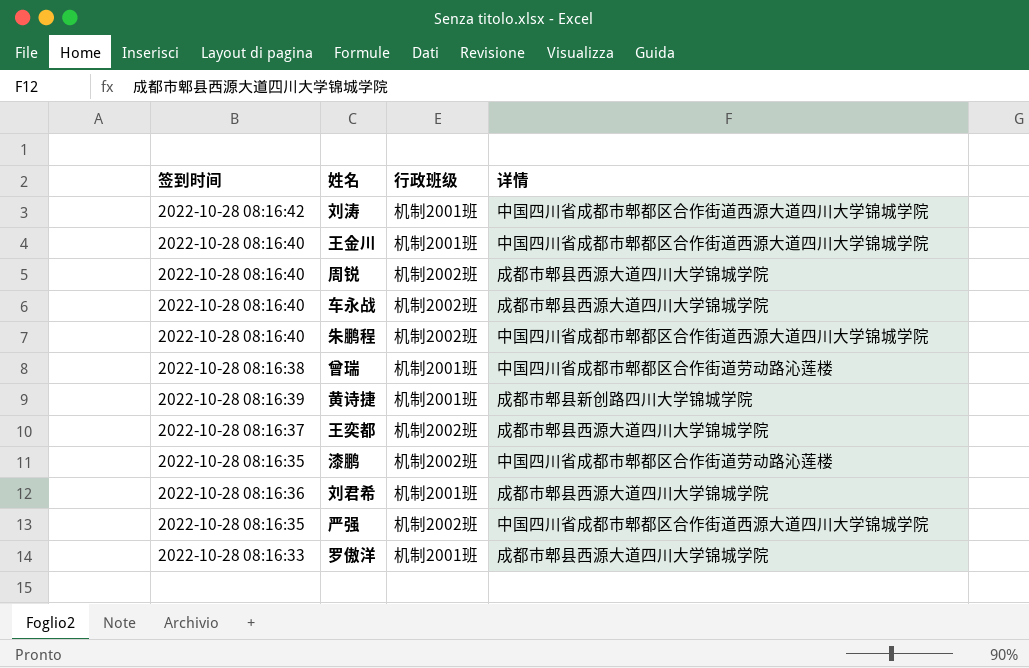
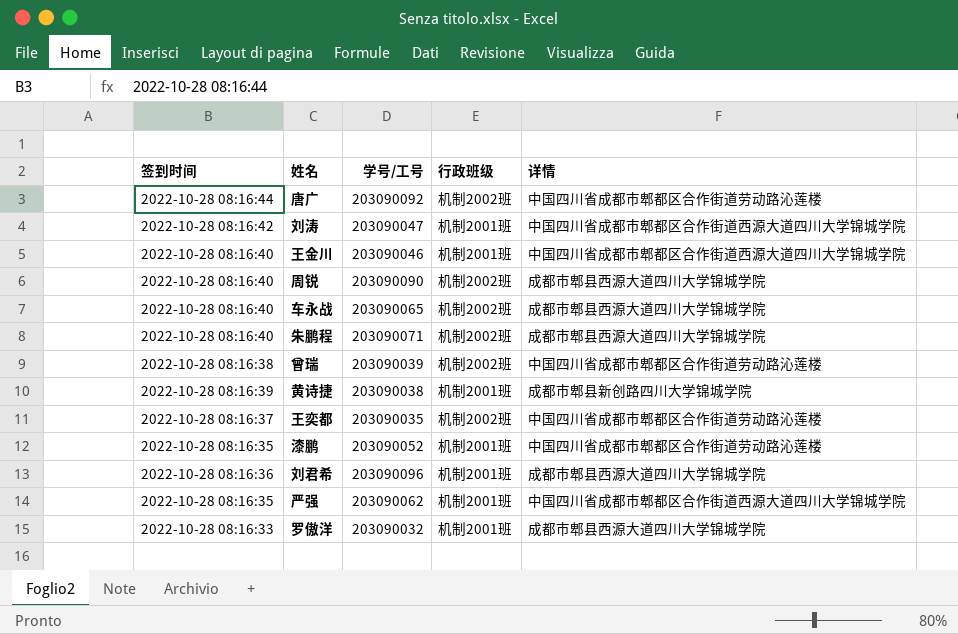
column 学号/工号 | position: none -> 3
row 唐广: none -> 2022-10-28 08:16:44 | 203090092 | 机制2002班 | 中国四川省成都市郫都区合作街道劳动路沁莲楼
朱鹏程 | 详情: 中国四川省成都市郫都区合作街道西源大道四川大学锦城学院 -> 成都市郫县西源大道四川大学锦城学院
曾瑞 | 行政班级: 机制2001班 -> 机制2002班
王奕都 | 详情: 成都市郫县西源大道四川大学锦城学院 -> 中国四川省成都市郫都区合作街道劳动路沁莲楼
漆鹏 | 行政班级: 机制2002班 -> 机制2001班
严强 | 行政班级: 机制2002班 -> 机制2001班

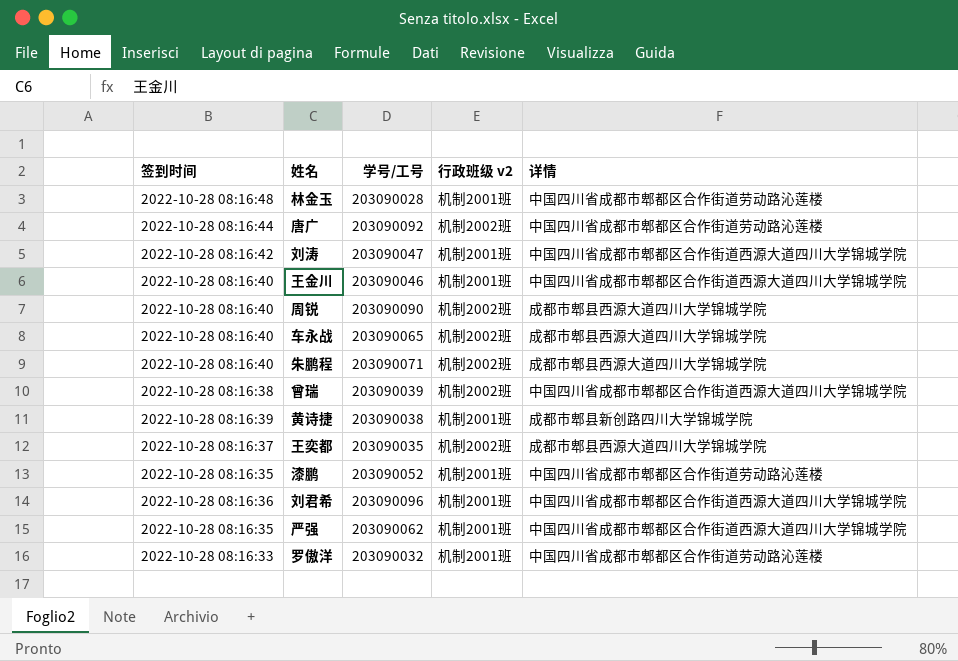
column name: 行政班级 -> 行政班级 v2
row 林金玉: none -> 2022-10-28 08:16:48 | 203090028 | 机制2001班 | 中国四川省成都市郫都区合作街道劳动路沁莲楼
曾瑞 | 详情: 中国四川省成都市郫都区合作街道劳动路沁莲楼 -> 中国四川省成都市郫都区合作街道西源大道四川大学锦城学院
王奕都 | 详情: 中国四川省成都市郫都区合作街道劳动路沁莲楼 -> 成都市郫县西源大道四川大学锦城学院
刘君希 | 详情: 成都市郫县西源大道四川大学锦城学院 -> 中国四川省成都市郫都区合作街道西源大道四川大学锦城学院
罗傲洋 | 详情: 成都市郫县西源大道四川大学锦城学院 -> 中国四川省成都市郫都区合作街道劳动路沁莲楼

